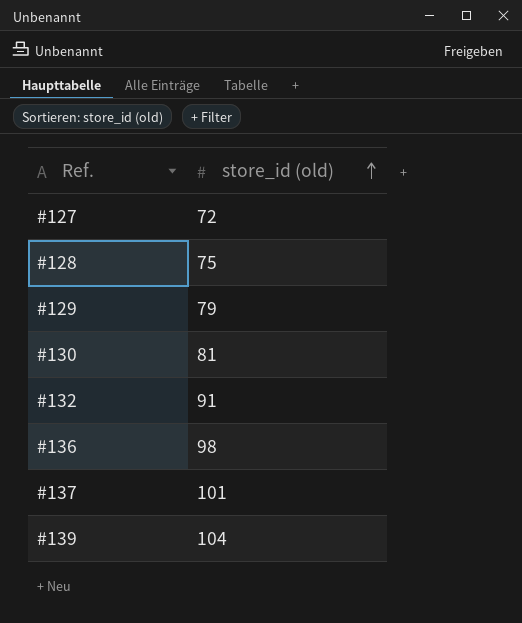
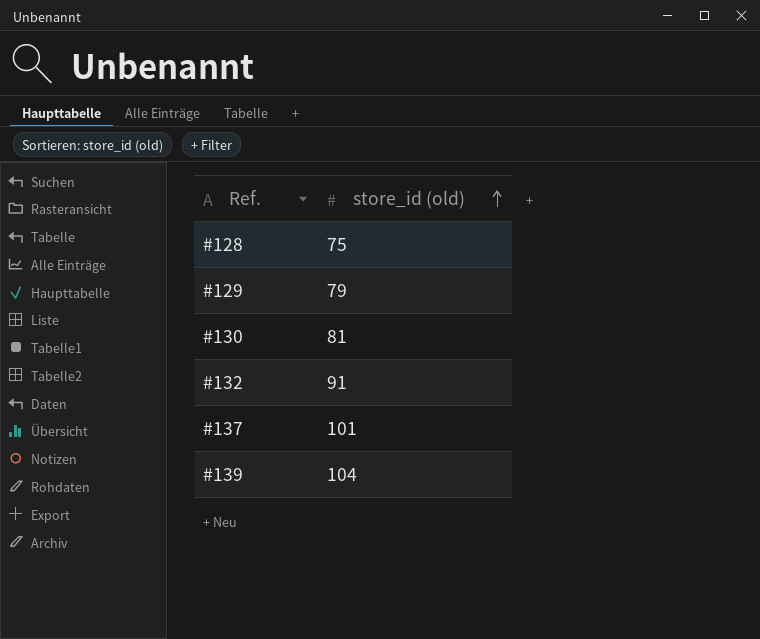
row #127: 72 -> none
row #136: 98 -> none

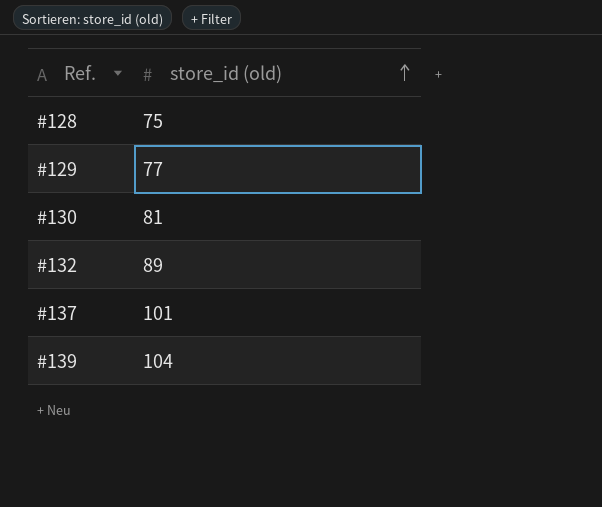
#129 | store_id (old): 79 -> 77
#132 | store_id (old): 91 -> 89

